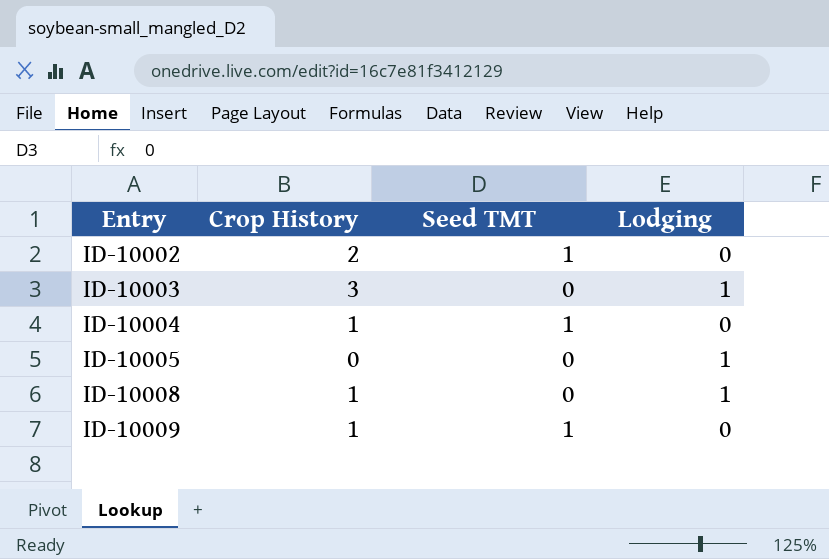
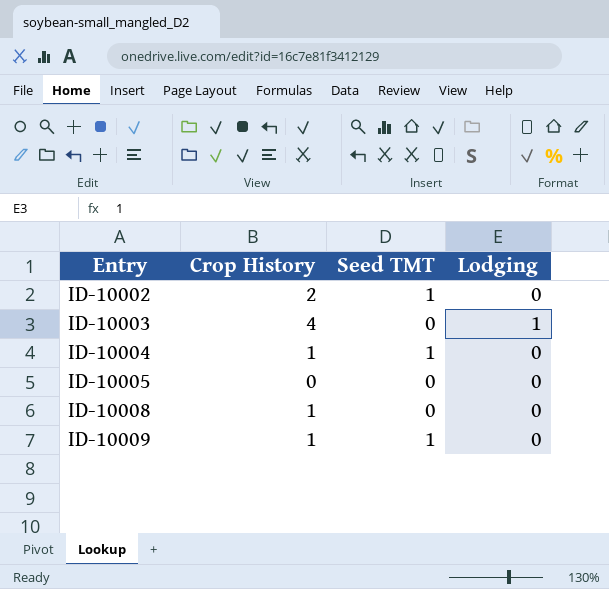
ID-10003 | Crop History: 3 -> 4
ID-10005 | Lodging: 1 -> 0
ID-10008 | Lodging: 1 -> 0

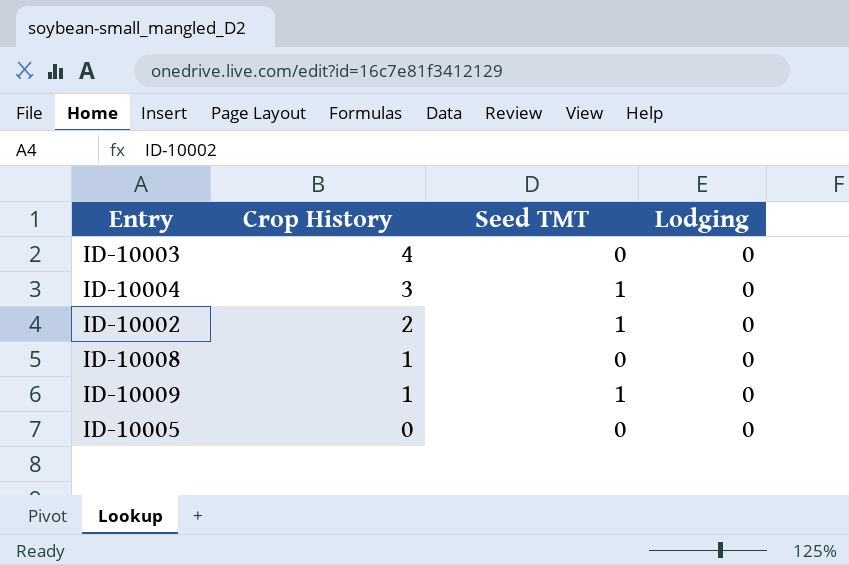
row order: Entry ascending -> Crop History descending
ID-10003 | Lodging: 1 -> 0
ID-10004 | Crop History: 1 -> 3

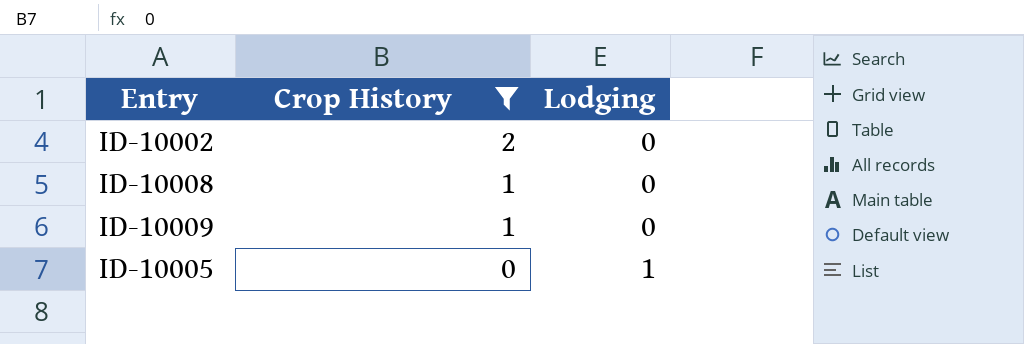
filter: none -> Crop History <= 2
column Seed TMT | position: 3 -> none
ID-10005 | Lodging: 0 -> 1

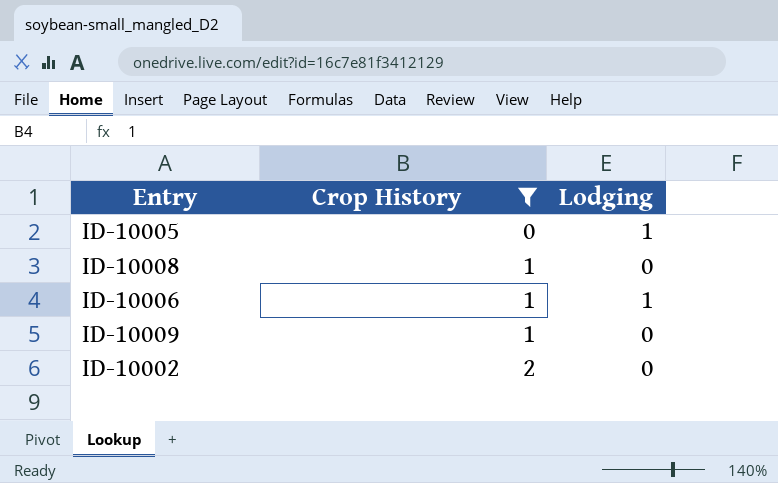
row order: Crop History descending -> Crop History ascending
row ID-10006: none -> 1 | 1

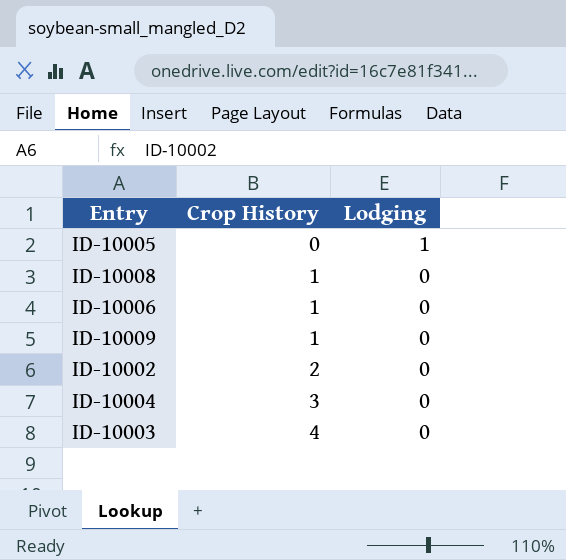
filter: Crop History <= 2 -> none
ID-10006 | Lodging: 1 -> 0

